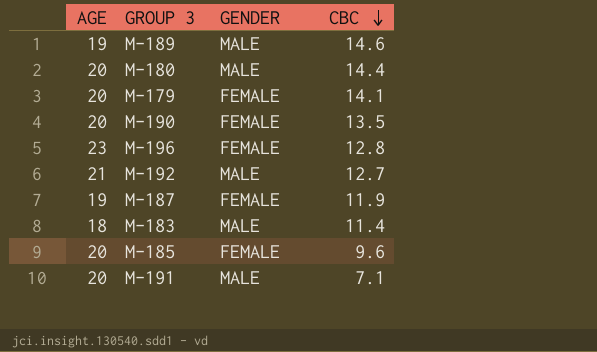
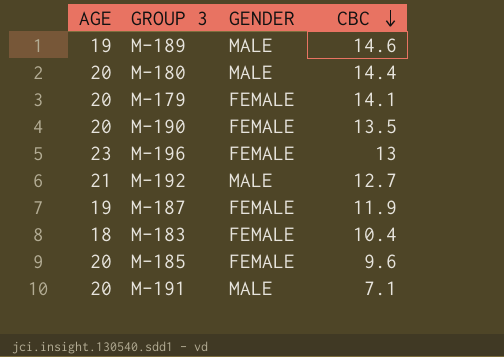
M-196 | CBC: 12.8 -> 13
M-183 | GENDER: MALE -> FEMALE
M-183 | CBC: 11.4 -> 10.4

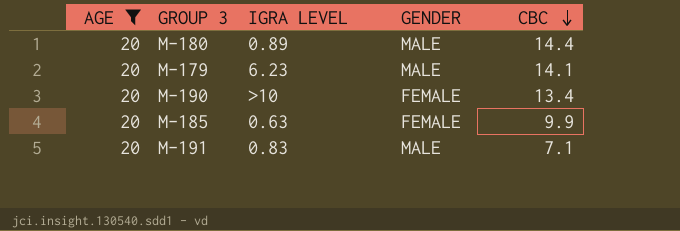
filter: none -> AGE = 20
column IGRA LEVEL | position: none -> 3
M-179 | GENDER: FEMALE -> MALE
M-190 | CBC: 13.5 -> 13.4
M-185 | CBC: 9.6 -> 9.9

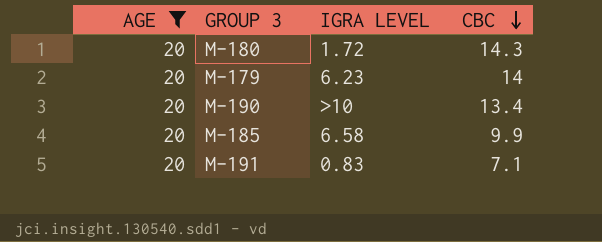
column GENDER | position: 4 -> none
M-180 | IGRA LEVEL: 0.89 -> 1.72
M-180 | CBC: 14.4 -> 14.3
M-179 | CBC: 14.1 -> 14
M-185 | IGRA LEVEL: 0.63 -> 6.58

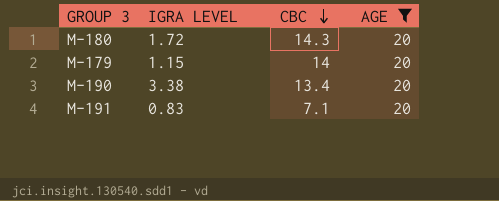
column AGE | position: 1 -> 4
row M-185: 20 | 6.58 | 9.9 -> none
M-179 | IGRA LEVEL: 6.23 -> 1.15
M-190 | IGRA LEVEL: >10 -> 3.38

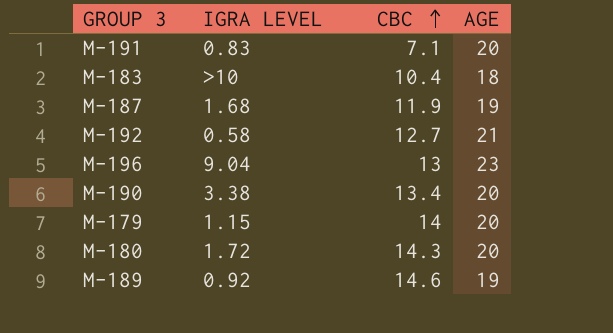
filter: AGE = 20 -> none
row order: CBC descending -> CBC ascending

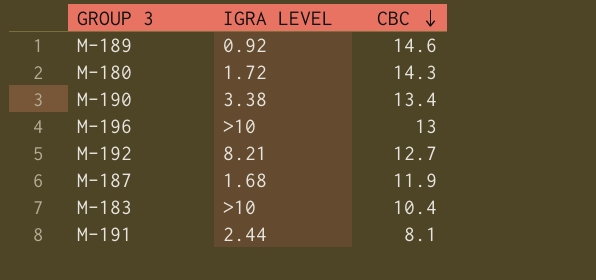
row order: CBC ascending -> CBC descending
column AGE | position: 4 -> none
row M-179: 1.15 | 14 | 20 -> none
M-196 | IGRA LEVEL: 9.04 -> >10
M-192 | IGRA LEVEL: 0.58 -> 8.21
M-191 | IGRA LEVEL: 0.83 -> 2.44
M-191 | CBC: 7.1 -> 8.1

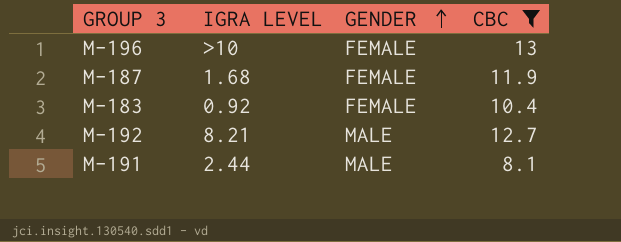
filter: none -> CBC <= 13
row order: CBC descending -> GENDER ascending
column GENDER | position: none -> 3
M-183 | IGRA LEVEL: >10 -> 0.92

